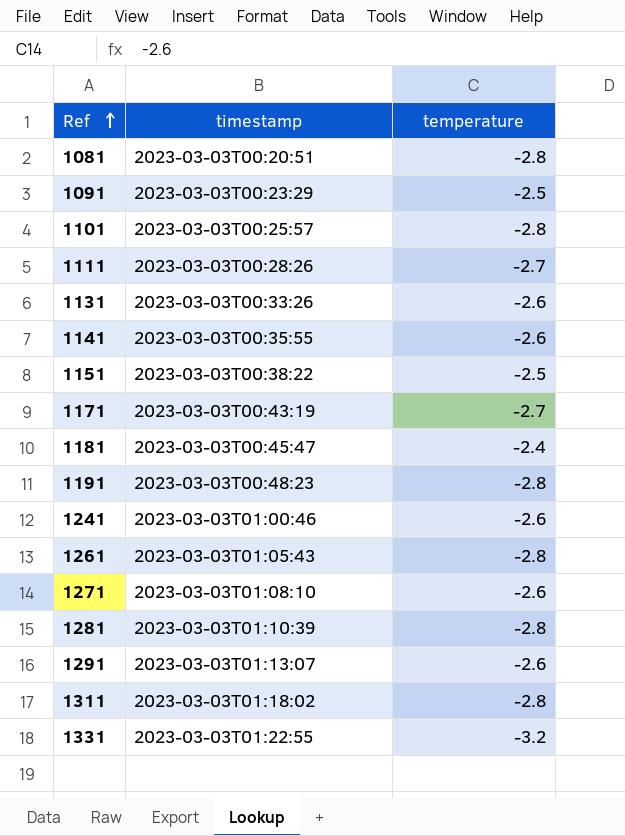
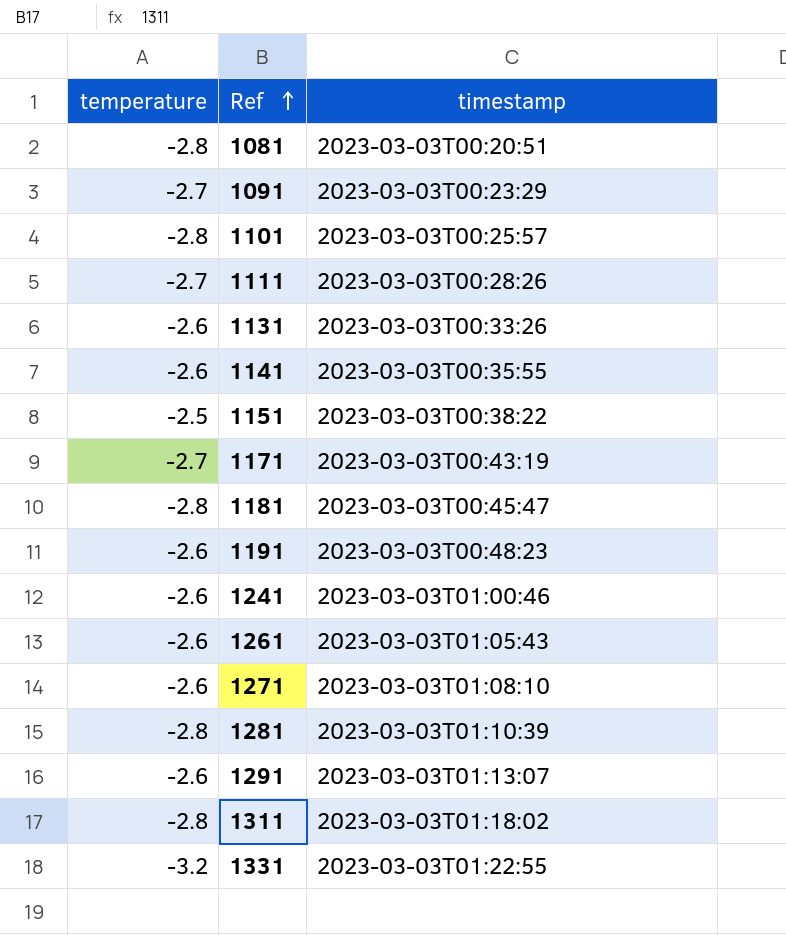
column temperature | position: 3 -> 1
1091 | temperature: -2.5 -> -2.7
1181 | temperature: -2.4 -> -2.8
1191 | temperature: -2.8 -> -2.6
1261 | temperature: -2.8 -> -2.6

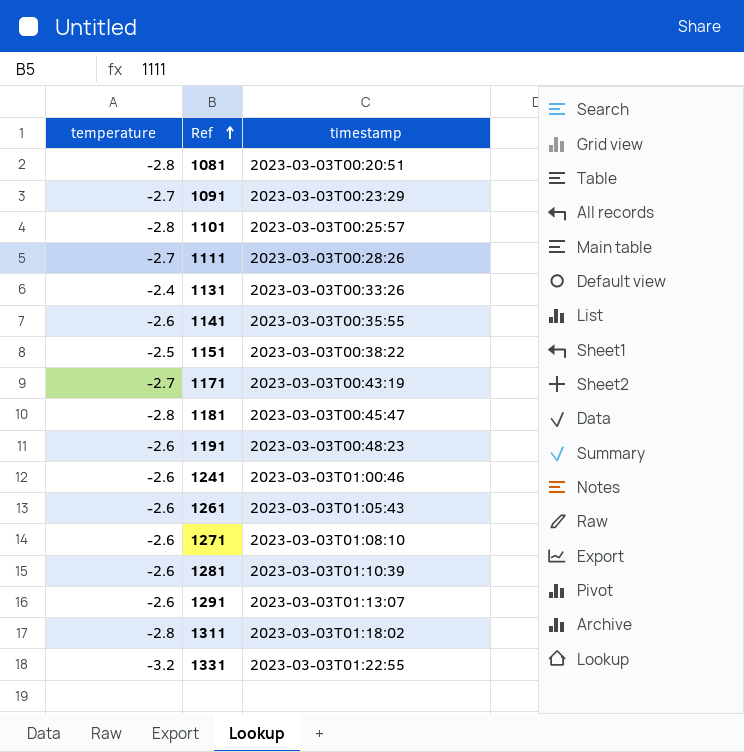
1131 | temperature: -2.6 -> -2.4
1281 | temperature: -2.8 -> -2.6

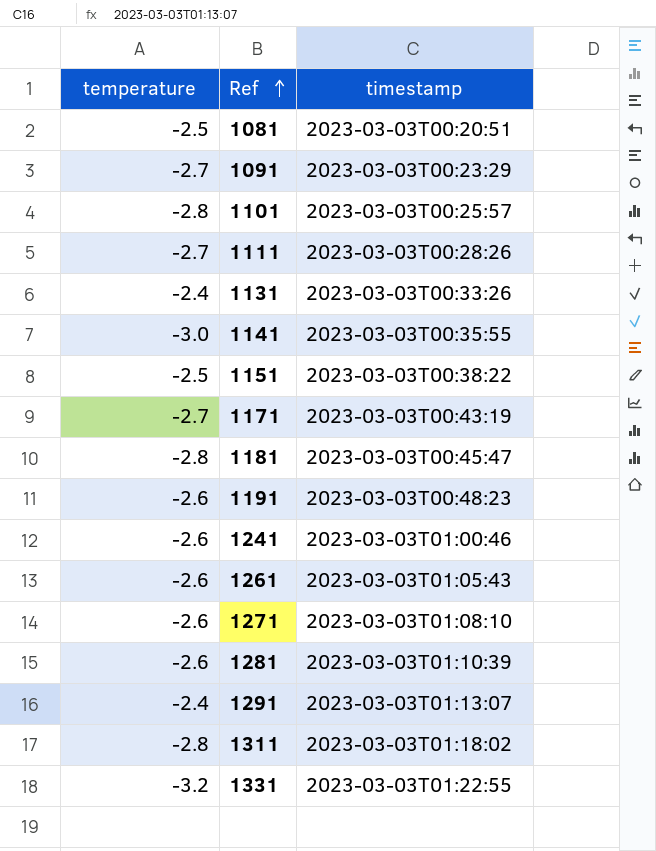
1081 | temperature: -2.8 -> -2.5
1141 | temperature: -2.6 -> -3.0
1291 | temperature: -2.6 -> -2.4

